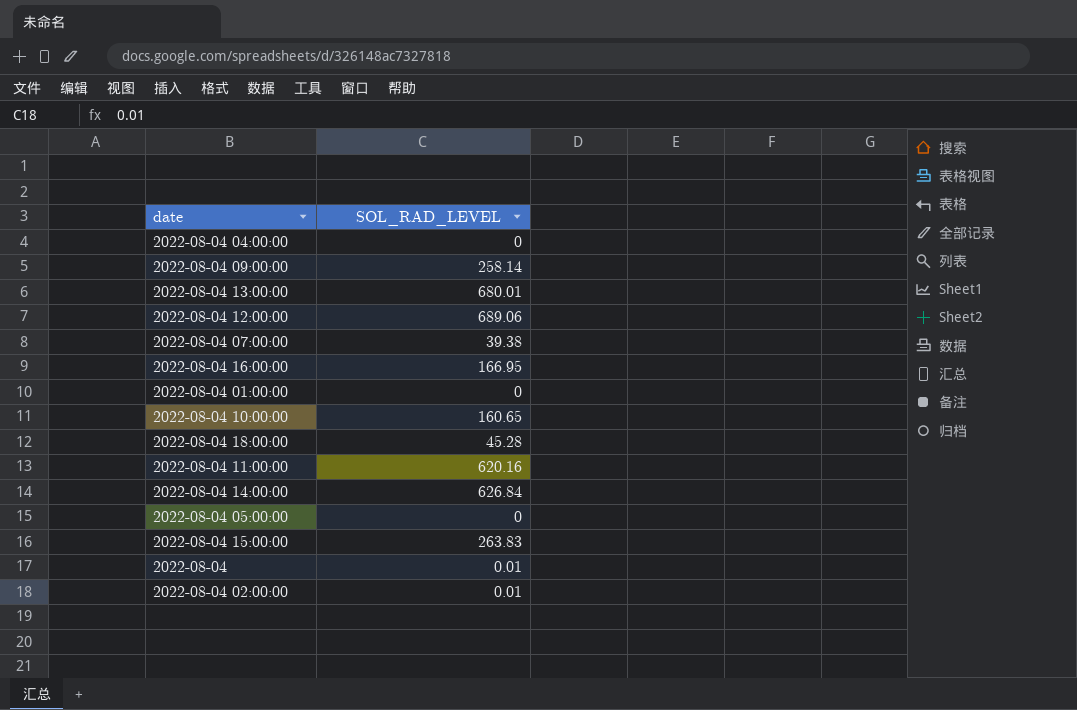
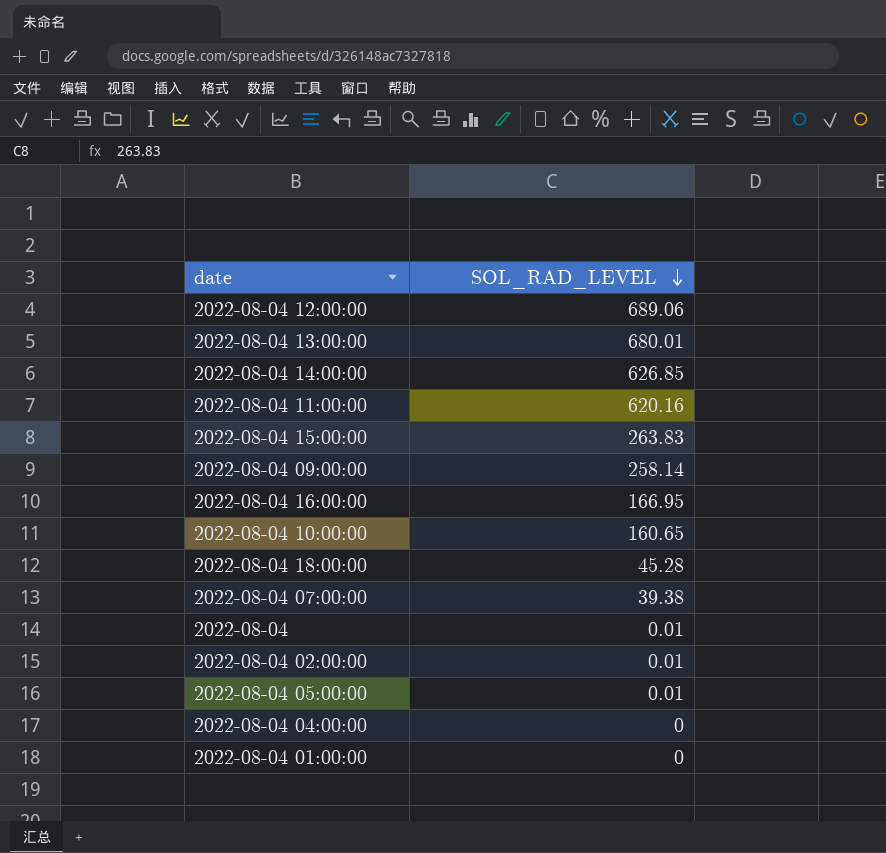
row order: none -> SOL_RAD_LEVEL descending
2022-08-04 14:00:00 | SOL_RAD_LEVEL: 626.84 -> 626.85
2022-08-04 05:00:00 | SOL_RAD_LEVEL: 0 -> 0.01

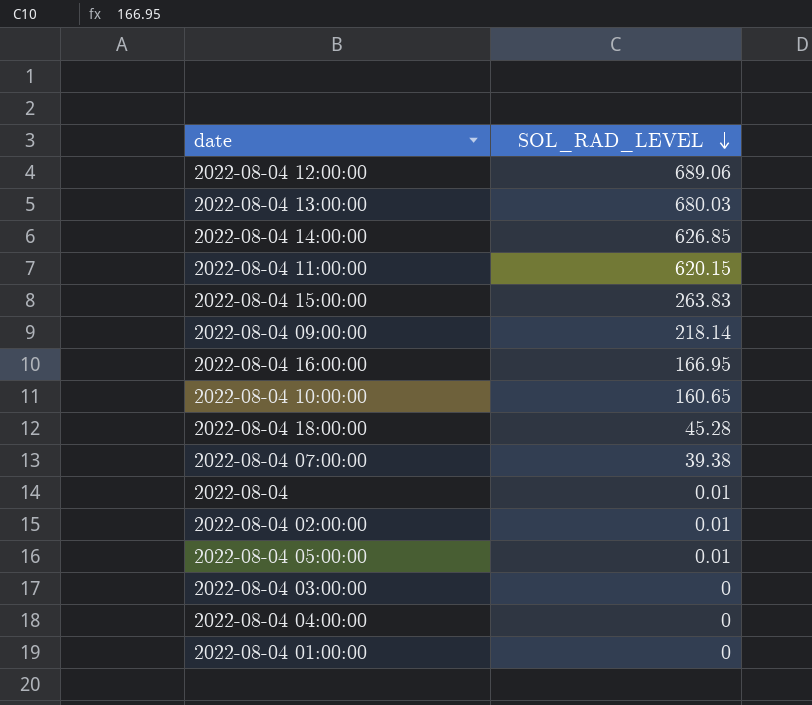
2022-08-04 13:00:00 | SOL_RAD_LEVEL: 680.01 -> 680.03
2022-08-04 11:00:00 | SOL_RAD_LEVEL: 620.16 -> 620.15
2022-08-04 09:00:00 | SOL_RAD_LEVEL: 258.14 -> 218.14
row 2022-08-04 03:00:00: none -> 0

